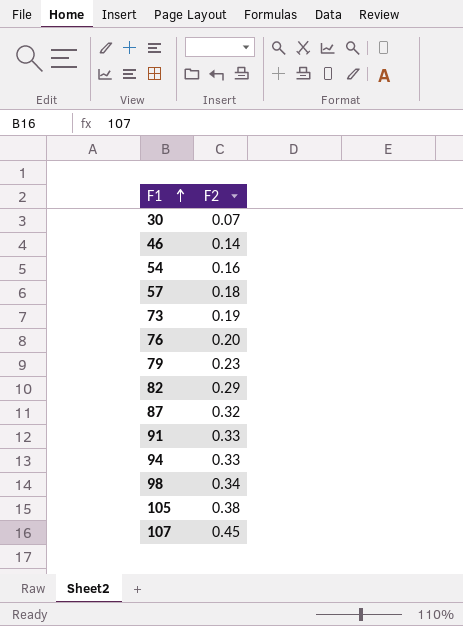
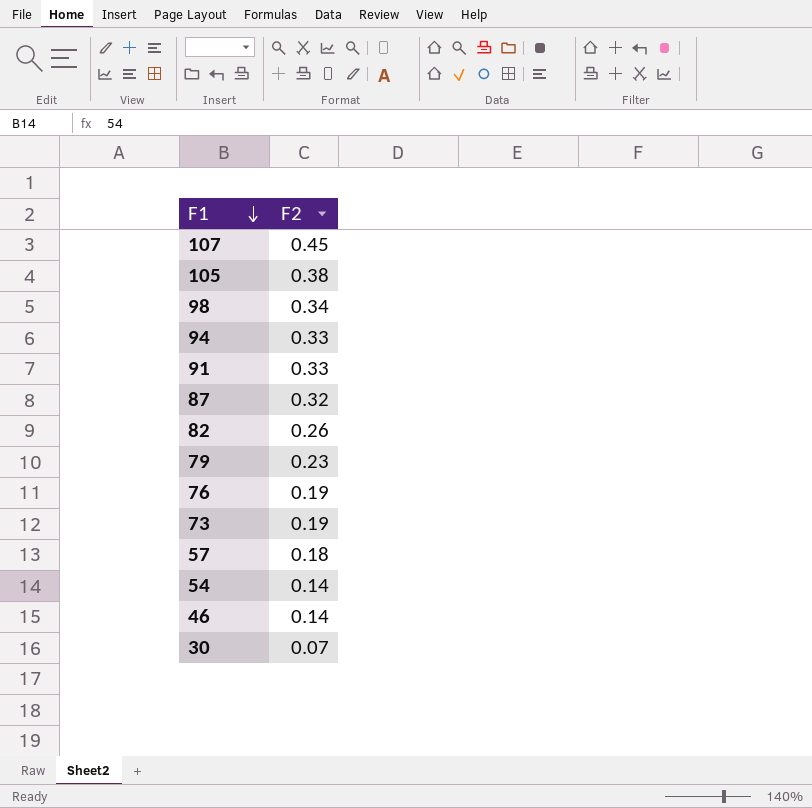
row order: F1 ascending -> F1 descending
82 | F2: 0.29 -> 0.26
76 | F2: 0.20 -> 0.19
54 | F2: 0.16 -> 0.14

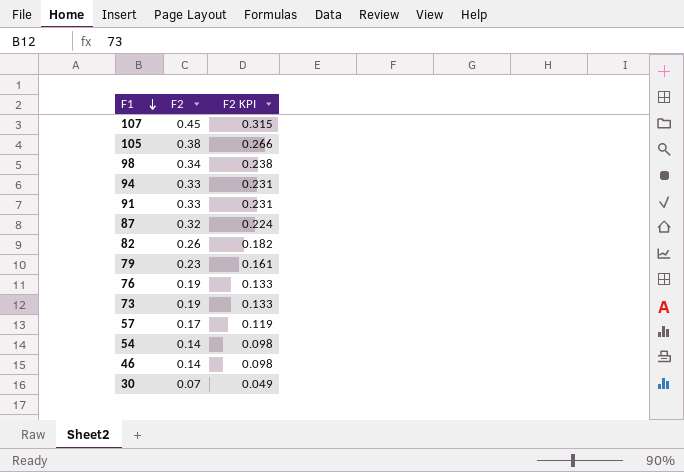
column F2 KPI | formula: none -> [F2] * 0.7
57 | F2: 0.18 -> 0.17

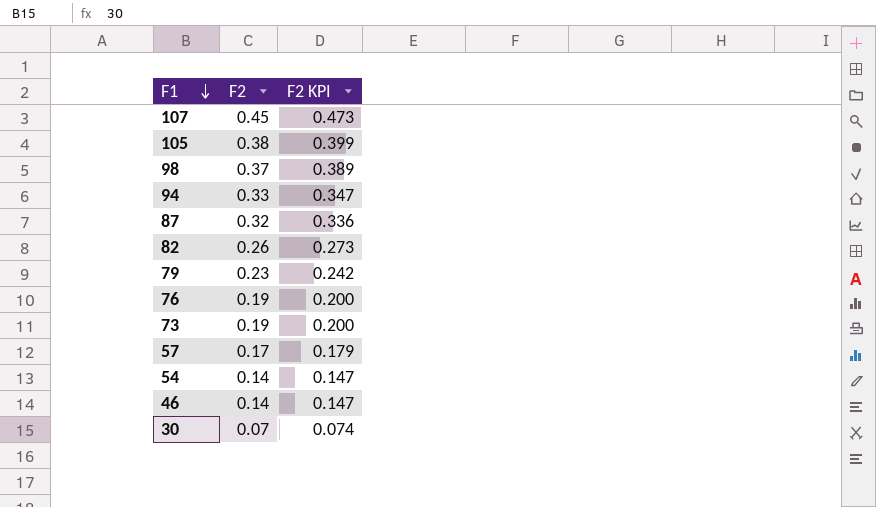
column F2 KPI | formula: [F2] * 0.7 -> [F2] * 1.05
row 91: 0.33 | 0.231 -> none
98 | F2: 0.34 -> 0.37

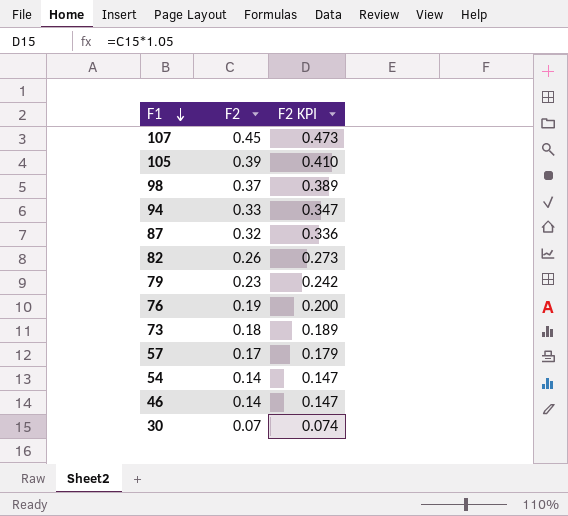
105 | F2: 0.38 -> 0.39
105 | F2 KPI: 0.399 -> 0.410
73 | F2: 0.19 -> 0.18
73 | F2 KPI: 0.200 -> 0.189

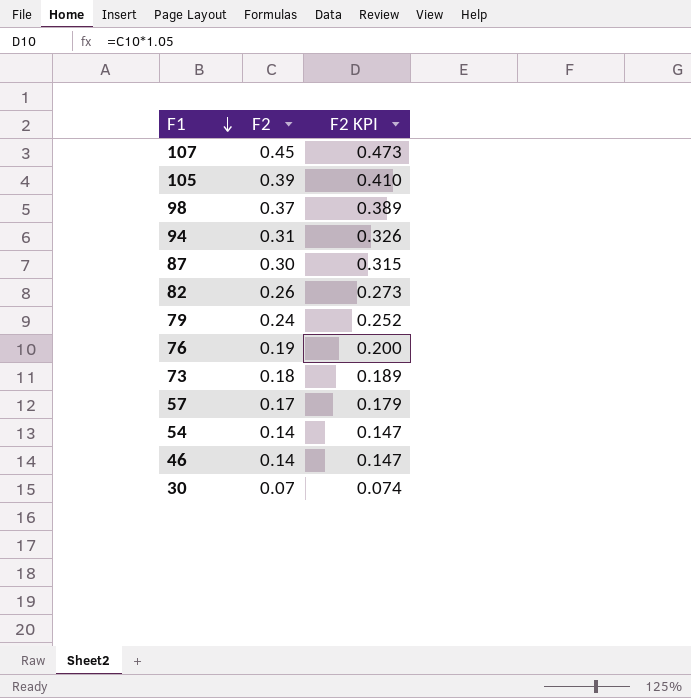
94 | F2: 0.33 -> 0.31
94 | F2 KPI: 0.347 -> 0.326
87 | F2: 0.32 -> 0.30
87 | F2 KPI: 0.336 -> 0.315
79 | F2: 0.23 -> 0.24
79 | F2 KPI: 0.242 -> 0.252

